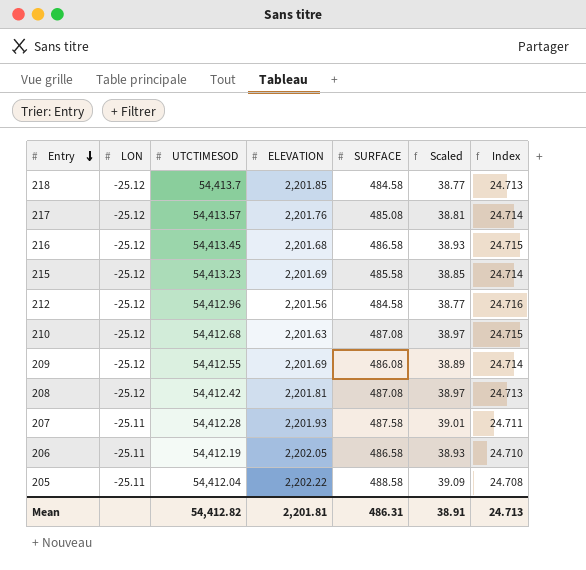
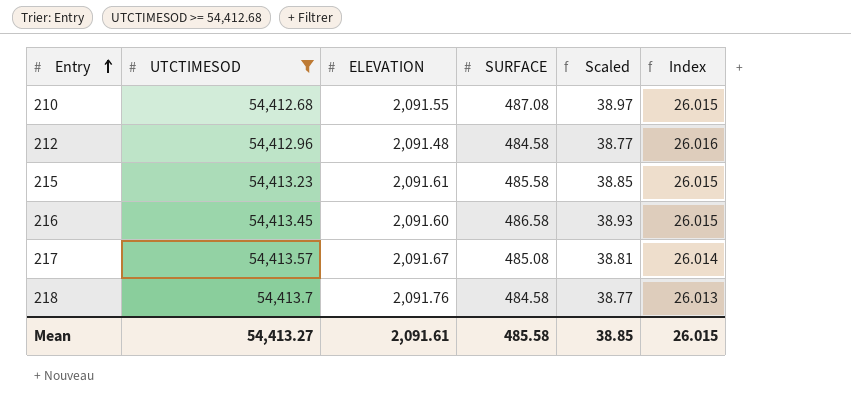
filter: none -> UTCTIMESOD >= 54,412.68
row order: Entry descending -> Entry ascending
column LON | position: 2 -> none
210 | ELEVATION: 2,201.63 -> 2,091.55
210 | Index: 24.715 -> 26.015
212 | ELEVATION: 2,201.56 -> 2,091.48
212 | Index: 24.716 -> 26.016
215 | ELEVATION: 2,201.69 -> 2,091.61
215 | Index: 24.714 -> 26.015
216 | ELEVATION: 2,201.68 -> 2,091.60
216 | Index: 24.715 -> 26.015
217 | ELEVATION: 2,201.76 -> 2,091.67
217 | Index: 24.714 -> 26.014
218 | ELEVATION: 2,201.85 -> 2,091.76
218 | Index: 24.713 -> 26.013
Mean | UTCTIMESOD: 54,412.82 -> 54,413.27
Mean | ELEVATION: 2,201.81 -> 2,091.61
Mean | SURFACE: 486.31 -> 485.58
Mean | Scaled: 38.91 -> 38.85
Mean | Index: 24.713 -> 26.015

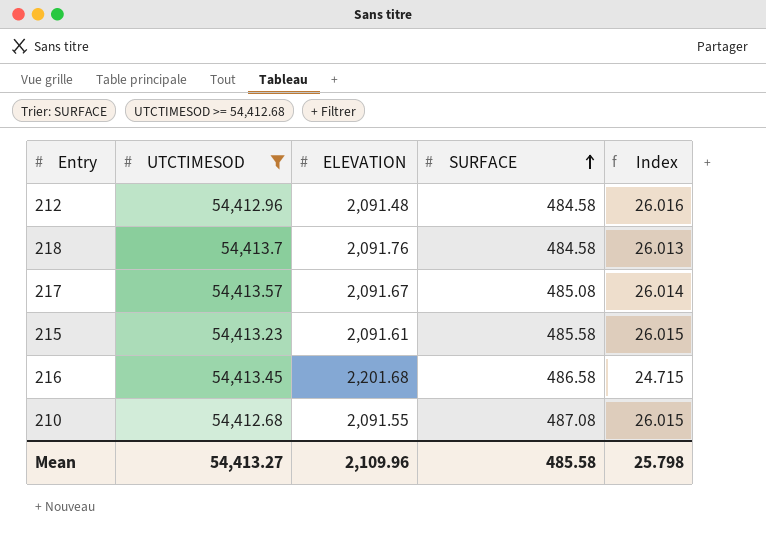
row order: Entry ascending -> SURFACE ascending
column Scaled | formula: [SURFACE] * 0.08 -> none
216 | ELEVATION: 2,091.60 -> 2,201.68
216 | Index: 26.015 -> 24.715
Mean | ELEVATION: 2,091.61 -> 2,109.96
Mean | Index: 26.015 -> 25.798

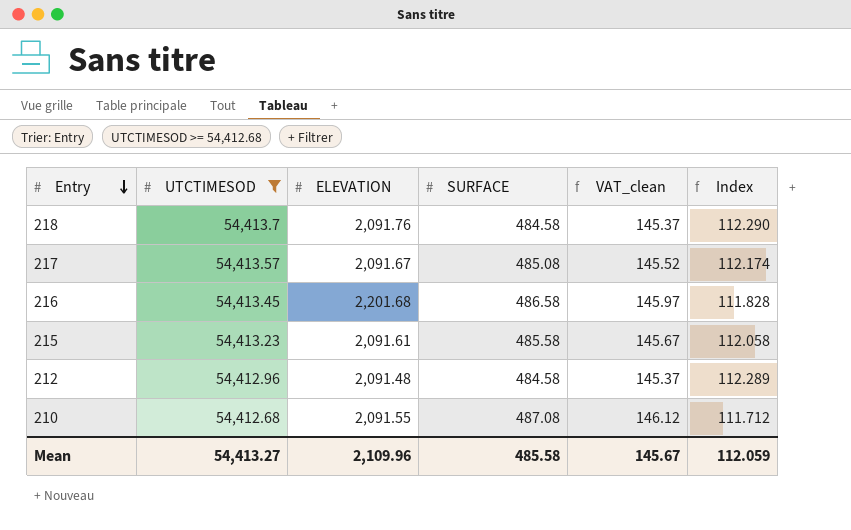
row order: SURFACE ascending -> Entry descending
column VAT_clean | formula: none -> [SURFACE] * 0.3
column Index | formula: [UTCTIMESOD] / [ELEVATION] -> [UTCTIMESOD] / [SURFACE]
Mean | Index: 25.798 -> 112.059

